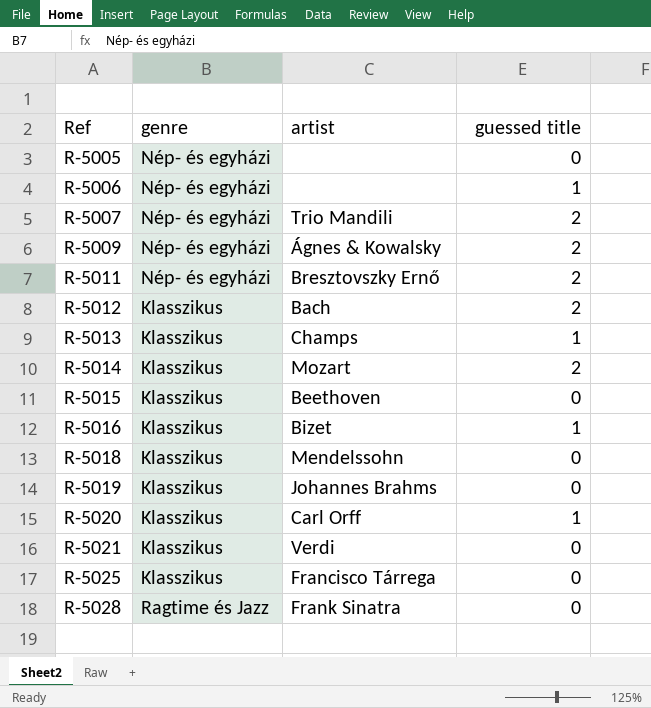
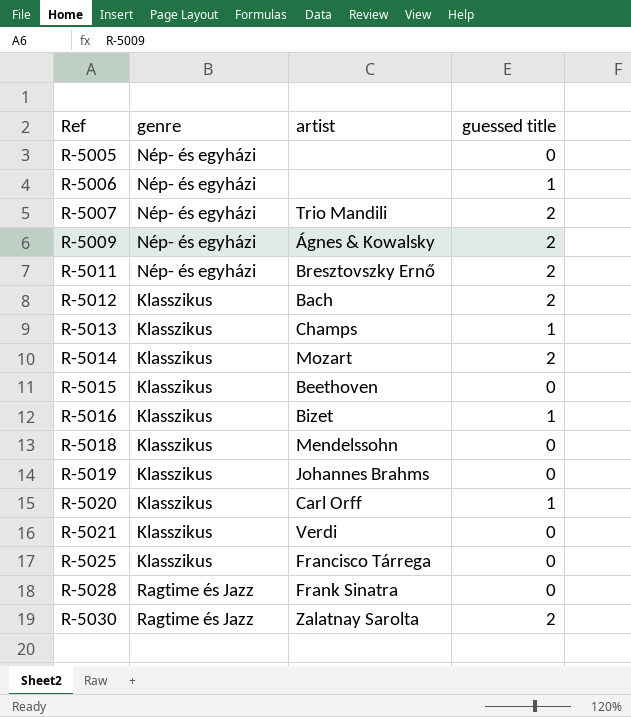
row R-5030: none -> Ragtime és Jazz | Zalatnay Sarolta | 2

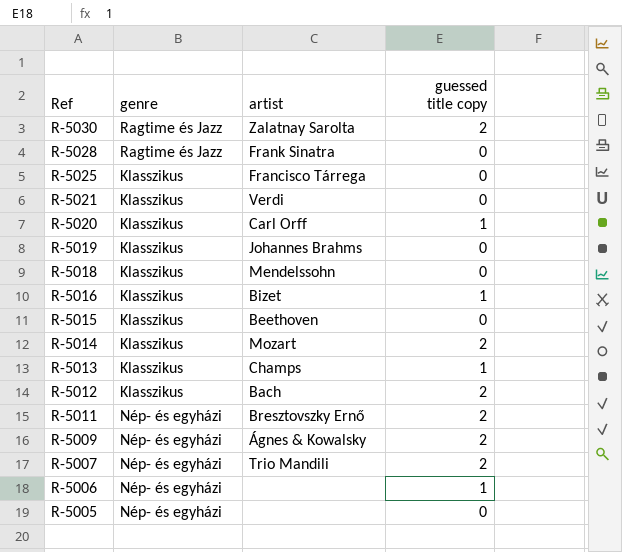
row order: Ref ascending -> Ref descending
column name: guessed title -> guessed title copy

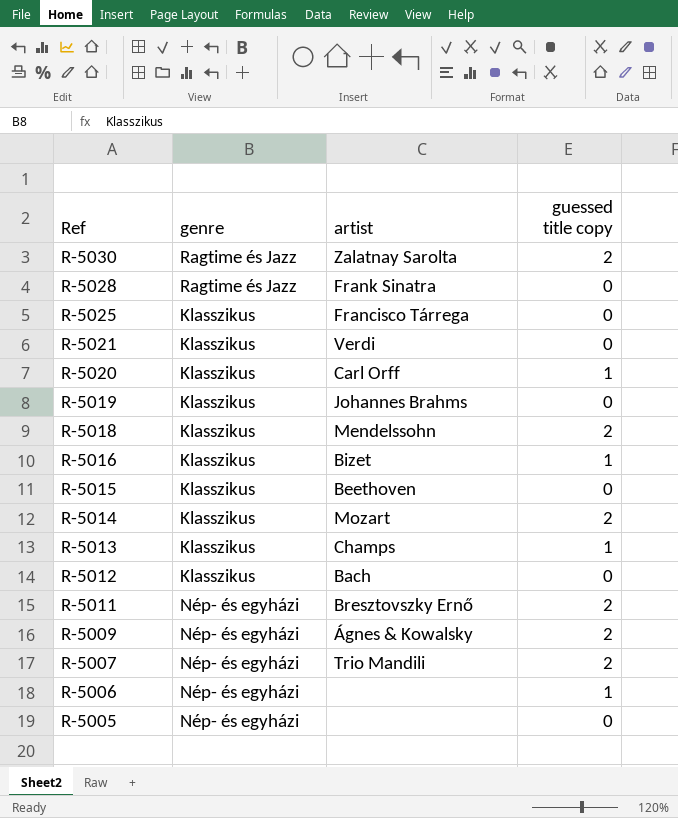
R-5018 | guessed title copy: 0 -> 2
R-5012 | guessed title copy: 2 -> 0

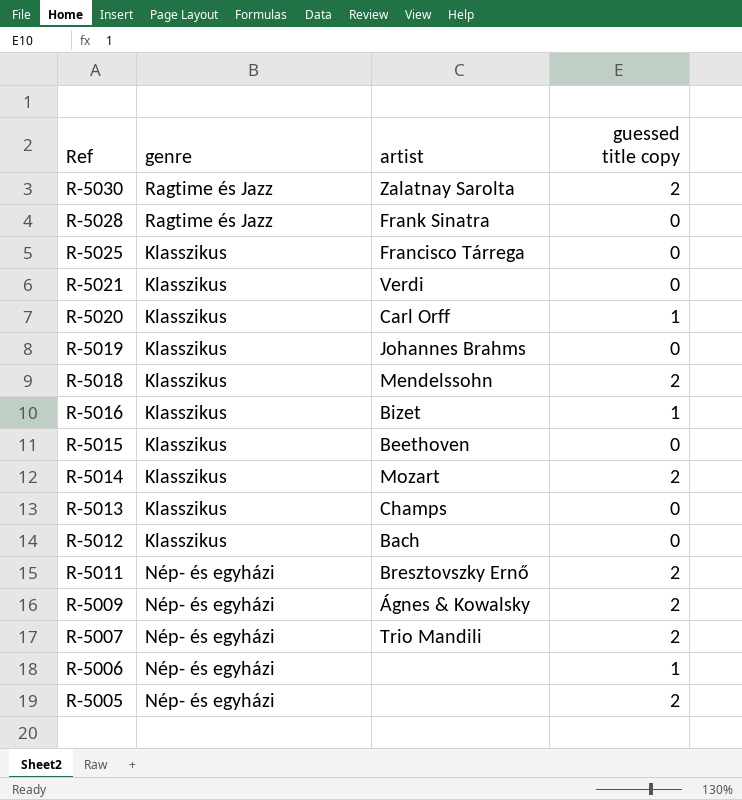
R-5013 | guessed title copy: 1 -> 0
R-5005 | guessed title copy: 0 -> 2

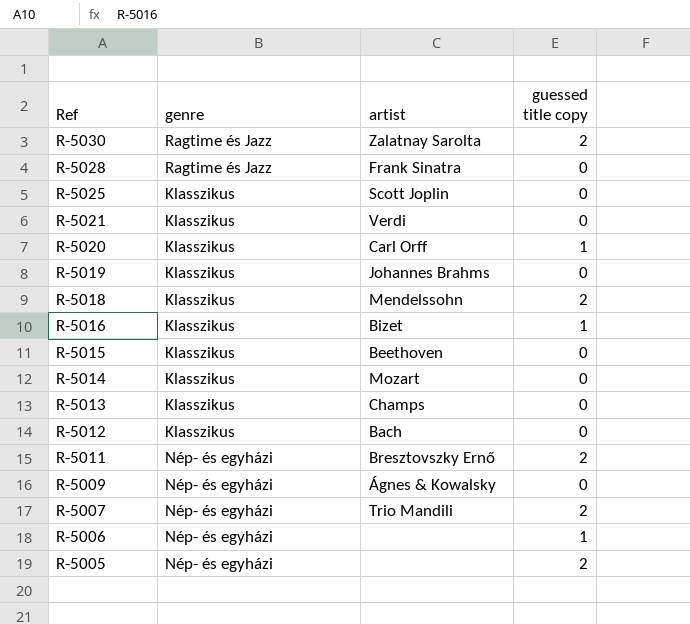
R-5025 | artist: Francisco Tárrega -> Scott Joplin
R-5014 | guessed title copy: 2 -> 0
R-5009 | guessed title copy: 2 -> 0

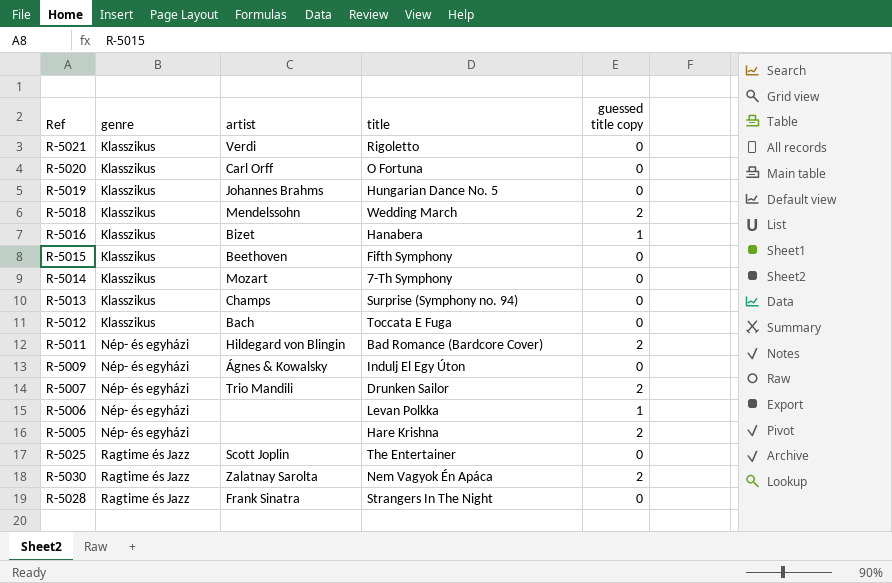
row order: Ref descending -> genre ascending
column title | position: none -> 4
R-5020 | guessed title copy: 1 -> 0
R-5011 | artist: Bresztovszky Ernő -> Hildegard von Blingin
R-5025 | genre: Klasszikus -> Ragtime és Jazz

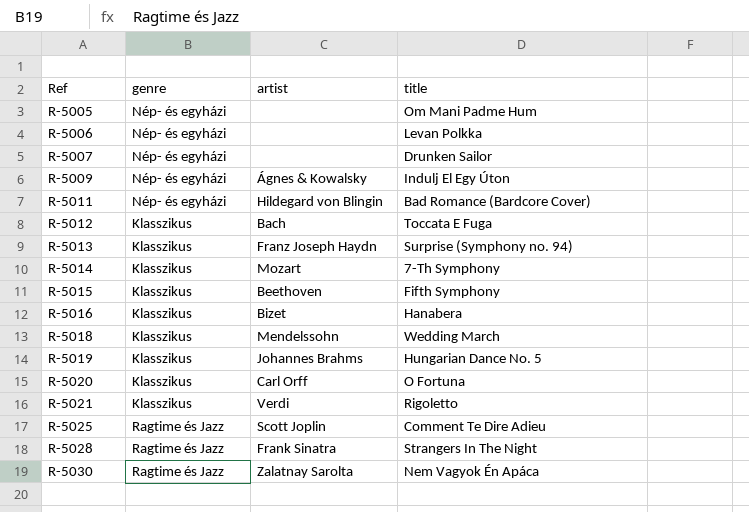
row order: genre ascending -> Ref ascending
column guessed title copy | position: 5 -> none
R-5005 | title: Hare Krishna -> Om Mani Padme Hum
R-5007 | artist: Trio Mandili -> none
R-5013 | artist: Champs -> Franz Joseph Haydn
R-5025 | title: The Entertainer -> Comment Te Dire Adieu

